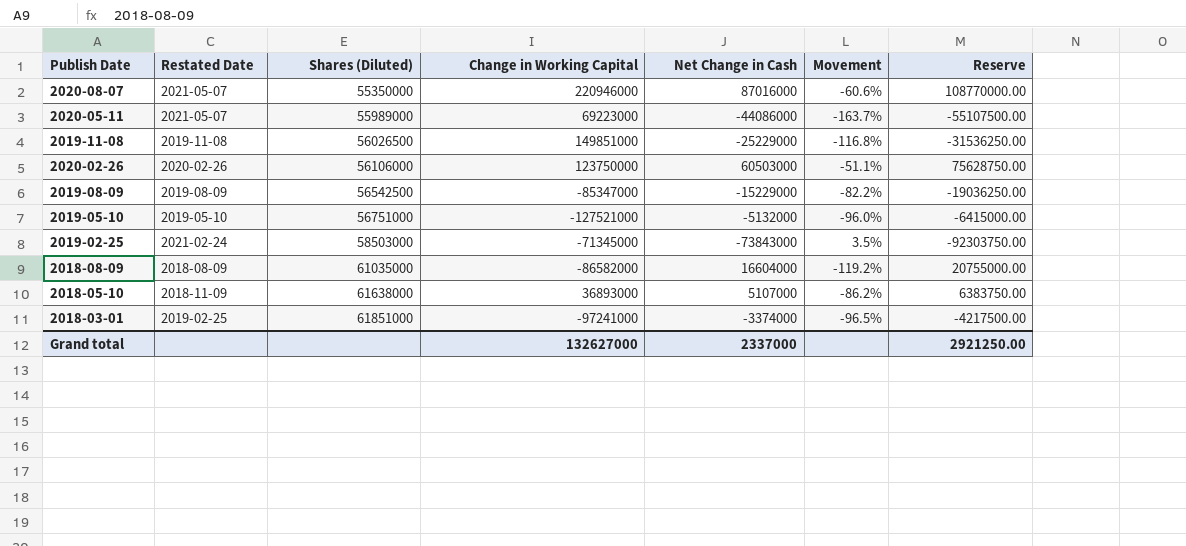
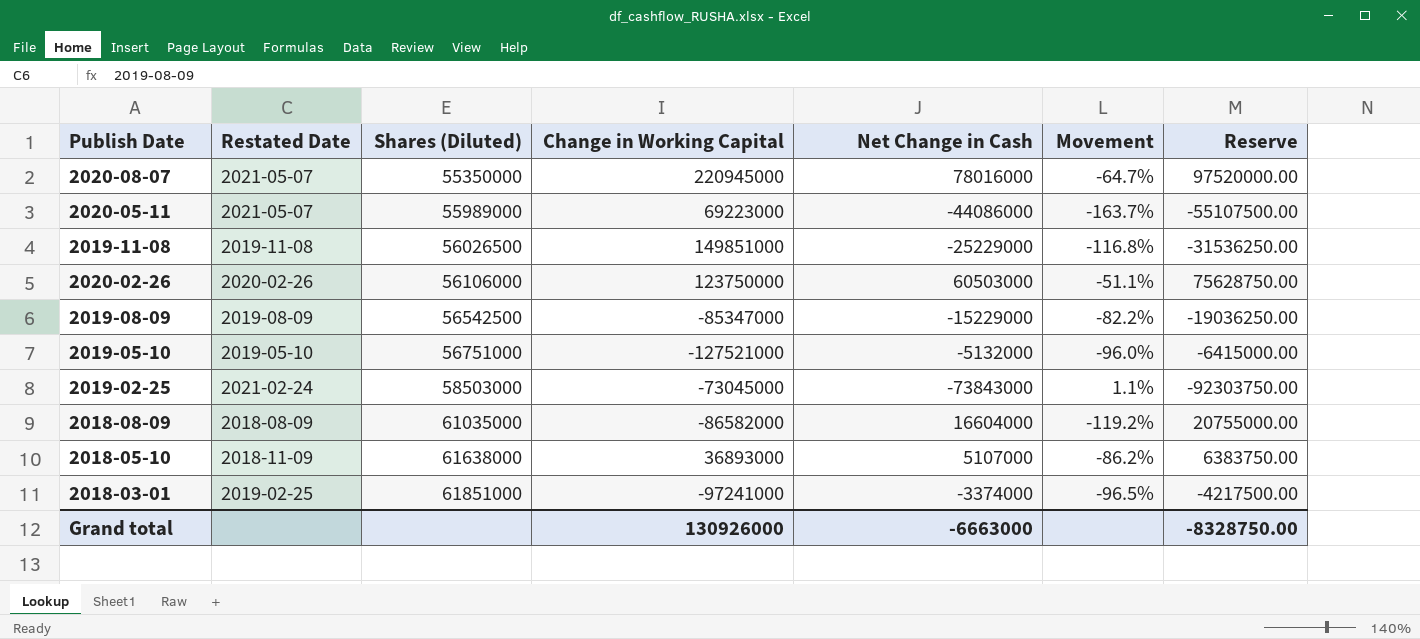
2020-08-07 | Change in Working Capital: 220946000 -> 220945000
2020-08-07 | Net Change in Cash: 87016000 -> 78016000
2020-08-07 | Movement: -60.6% -> -64.7%
2020-08-07 | Reserve: 108770000.00 -> 97520000.00
2019-02-25 | Change in Working Capital: -71345000 -> -73045000
2019-02-25 | Movement: 3.5% -> 1.1%
Grand total | Change in Working Capital: 132627000 -> 130926000
Grand total | Net Change in Cash: 2337000 -> -6663000
Grand total | Reserve: 2921250.00 -> -8328750.00

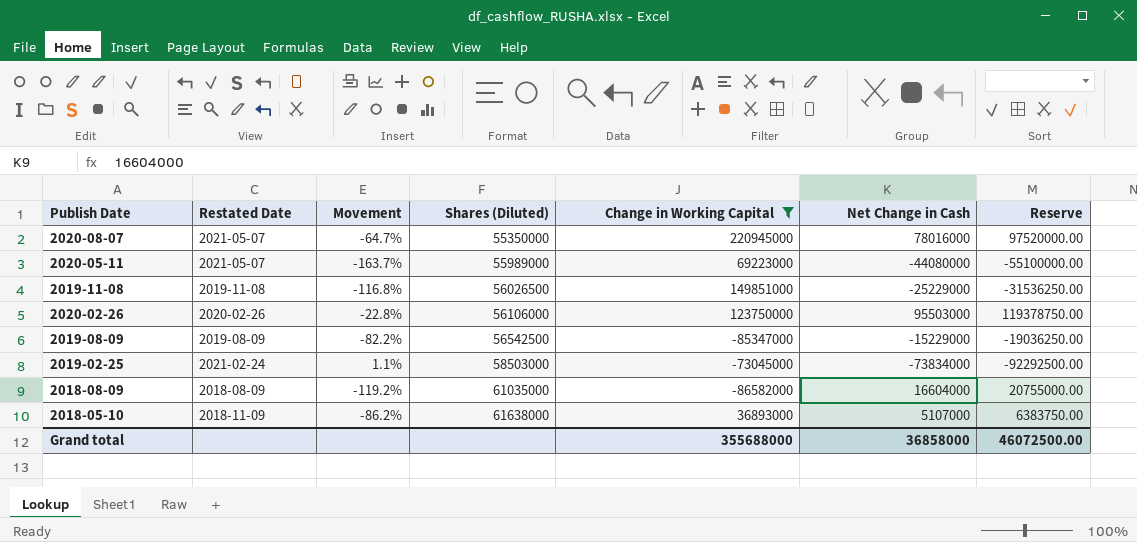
filter: none -> Change in Working Capital >= -86582000
column Movement | position: 6 -> 3
2020-05-11 | Net Change in Cash: -44086000 -> -44080000
2020-05-11 | Reserve: -55107500.00 -> -55100000.00
2020-02-26 | Movement: -51.1% -> -22.8%
2020-02-26 | Net Change in Cash: 60503000 -> 95503000
2020-02-26 | Reserve: 75628750.00 -> 119378750.00
2019-02-25 | Net Change in Cash: -73843000 -> -73834000
2019-02-25 | Reserve: -92303750.00 -> -92292500.00
Grand total | Change in Working Capital: 130926000 -> 355688000
Grand total | Net Change in Cash: -6663000 -> 36858000
Grand total | Reserve: -8328750.00 -> 46072500.00

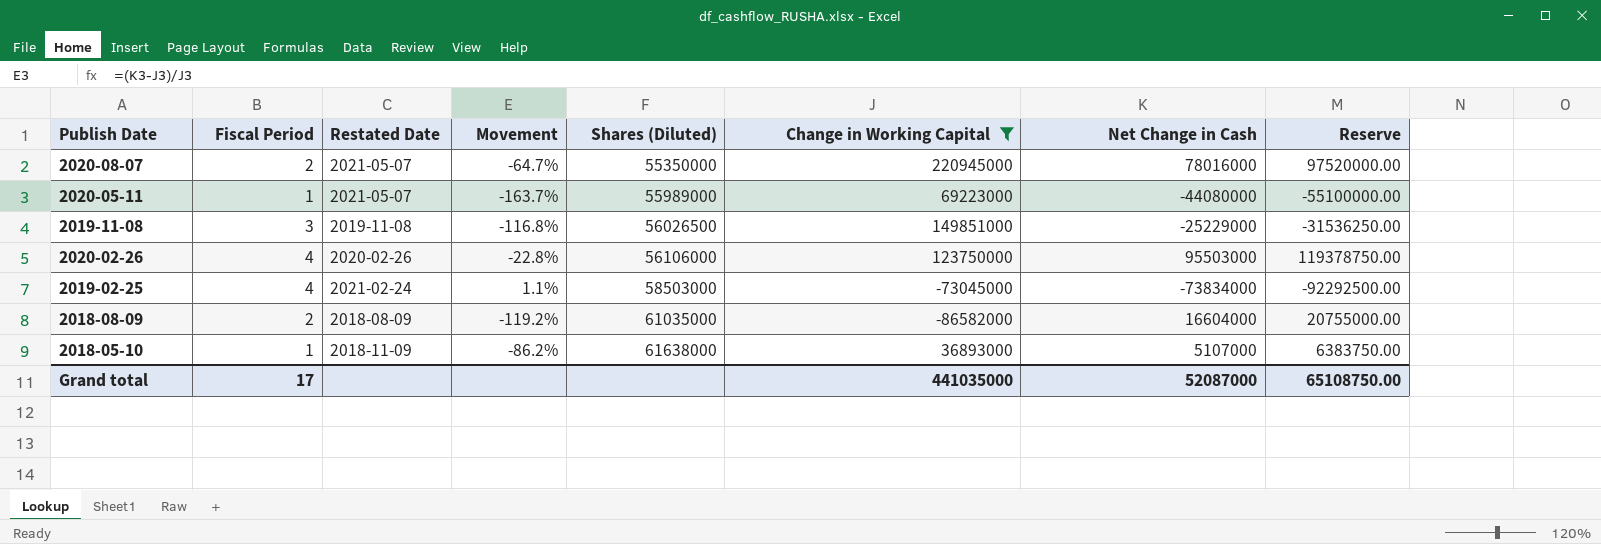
column Fiscal Period | position: none -> 2
row 2019-08-09: 2019-08-09 | -82.2% | 56542500 | -85347000 | -15229000 | -19036250.00 -> none
Grand total | Change in Working Capital: 355688000 -> 441035000
Grand total | Net Change in Cash: 36858000 -> 52087000
Grand total | Reserve: 46072500.00 -> 65108750.00

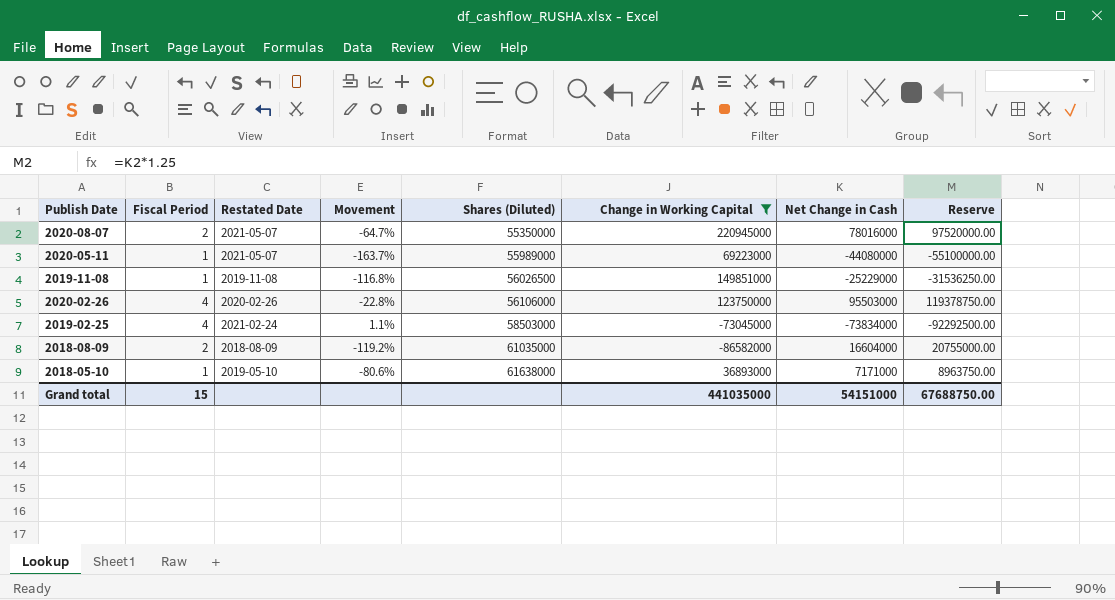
2019-11-08 | Fiscal Period: 3 -> 1
2018-05-10 | Restated Date: 2018-11-09 -> 2019-05-10
2018-05-10 | Movement: -86.2% -> -80.6%
2018-05-10 | Net Change in Cash: 5107000 -> 7171000
2018-05-10 | Reserve: 6383750.00 -> 8963750.00
Grand total | Fiscal Period: 17 -> 15
Grand total | Net Change in Cash: 52087000 -> 54151000
Grand total | Reserve: 65108750.00 -> 67688750.00

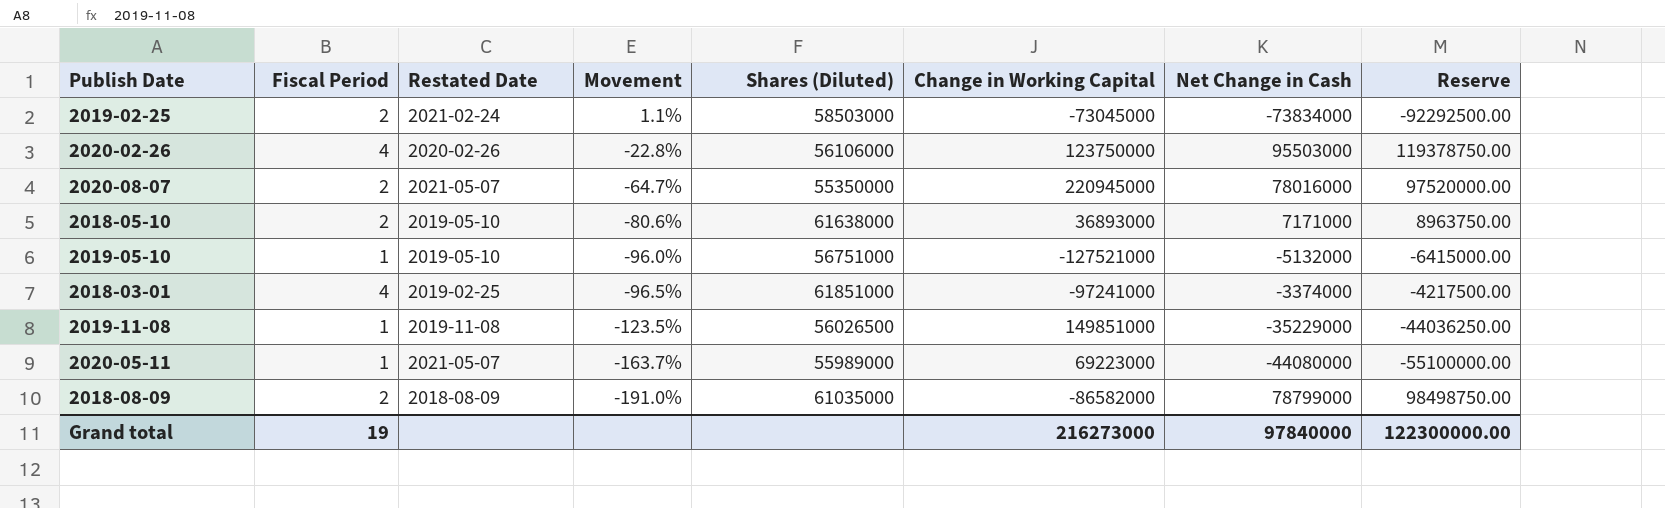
filter: Change in Working Capital >= -86582000 -> none
row order: Shares (Diluted) ascending -> Movement descending
2019-02-25 | Fiscal Period: 4 -> 2
2018-05-10 | Fiscal Period: 1 -> 2
2019-11-08 | Movement: -116.8% -> -123.5%
2019-11-08 | Net Change in Cash: -25229000 -> -35229000
2019-11-08 | Reserve: -31536250.00 -> -44036250.00
2018-08-09 | Movement: -119.2% -> -191.0%
2018-08-09 | Net Change in Cash: 16604000 -> 78799000
2018-08-09 | Reserve: 20755000.00 -> 98498750.00
Grand total | Fiscal Period: 15 -> 19
Grand total | Change in Working Capital: 441035000 -> 216273000
Grand total | Net Change in Cash: 54151000 -> 97840000
Grand total | Reserve: 67688750.00 -> 122300000.00

